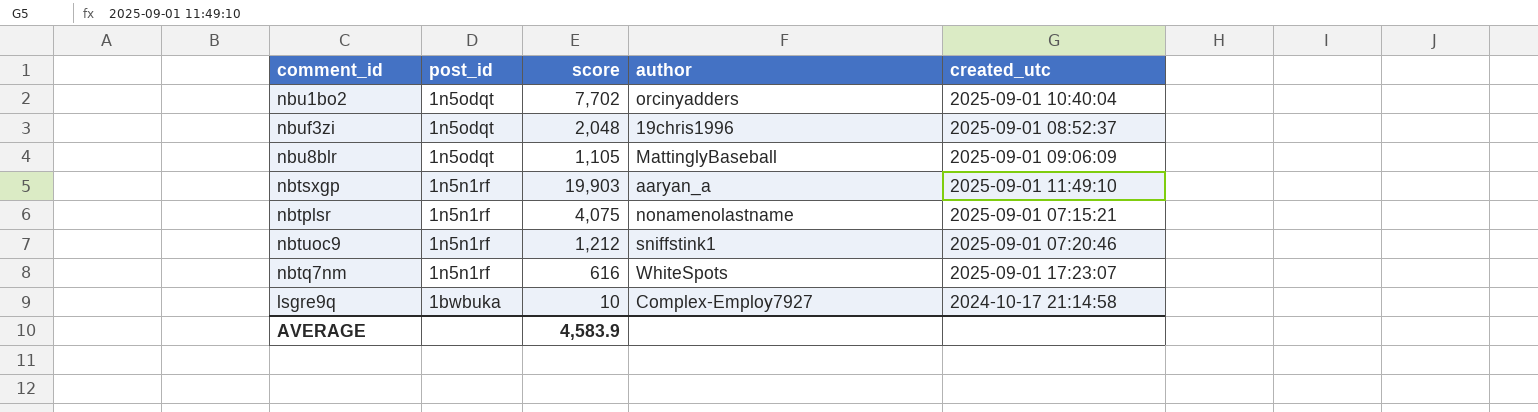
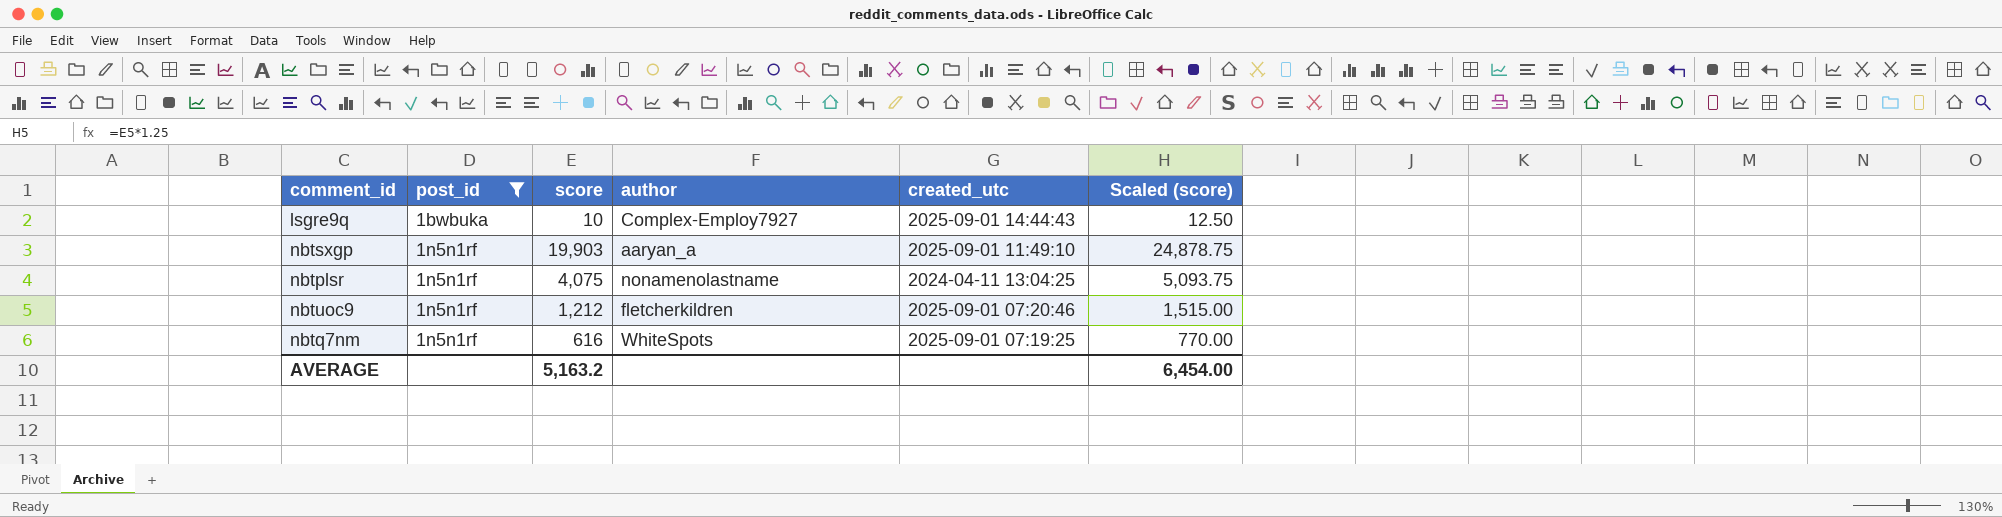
filter: none -> post_id != 1n5odqt
row order: post_id descending -> post_id ascending
column Scaled (score) | formula: none -> [score] * 1.25
lsgre9q | created_utc: 2024-10-17 21:14:58 -> 2025-09-01 14:44:43
nbtplsr | created_utc: 2025-09-01 07:15:21 -> 2024-04-11 13:04:25
nbtuoc9 | author: sniffstink1 -> fletcherkildren
nbtq7nm | created_utc: 2025-09-01 17:23:07 -> 2025-09-01 07:19:25
AVERAGE | score: 4,583.9 -> 5,163.2

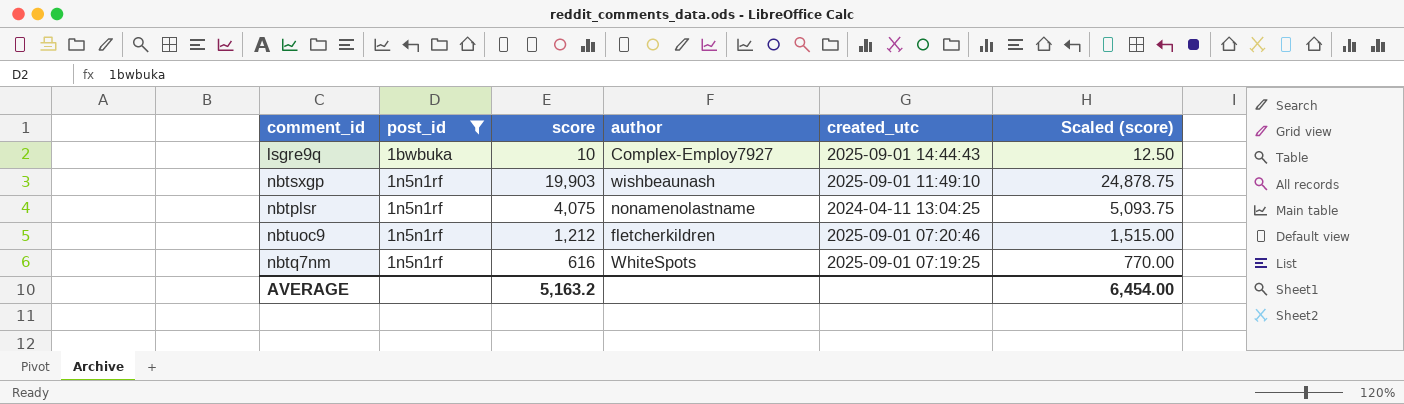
nbtsxgp | author: aaryan_a -> wishbeaunash

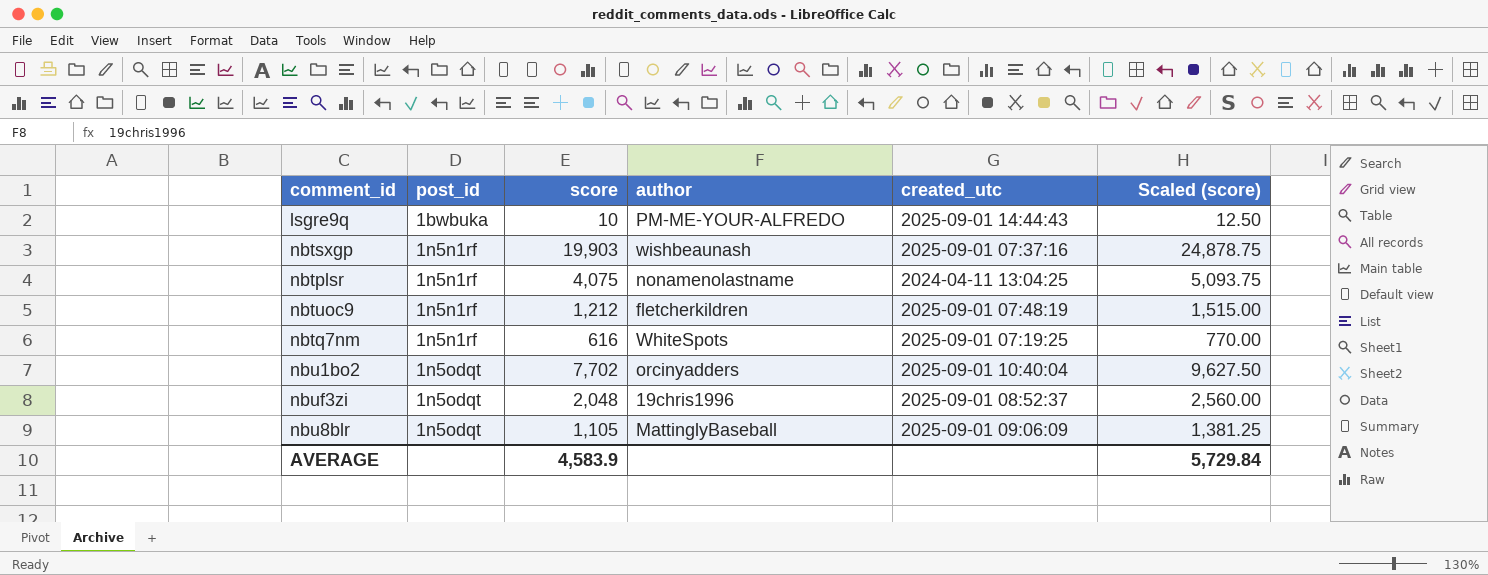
filter: post_id != 1n5odqt -> none
lsgre9q | author: Complex-Employ7927 -> PM-ME-YOUR-ALFREDO
nbtsxgp | created_utc: 2025-09-01 11:49:10 -> 2025-09-01 07:37:16
nbtuoc9 | created_utc: 2025-09-01 07:20:46 -> 2025-09-01 07:48:19
AVERAGE | score: 5,163.2 -> 4,583.9
AVERAGE | Scaled (score): 6,454.00 -> 5,729.84

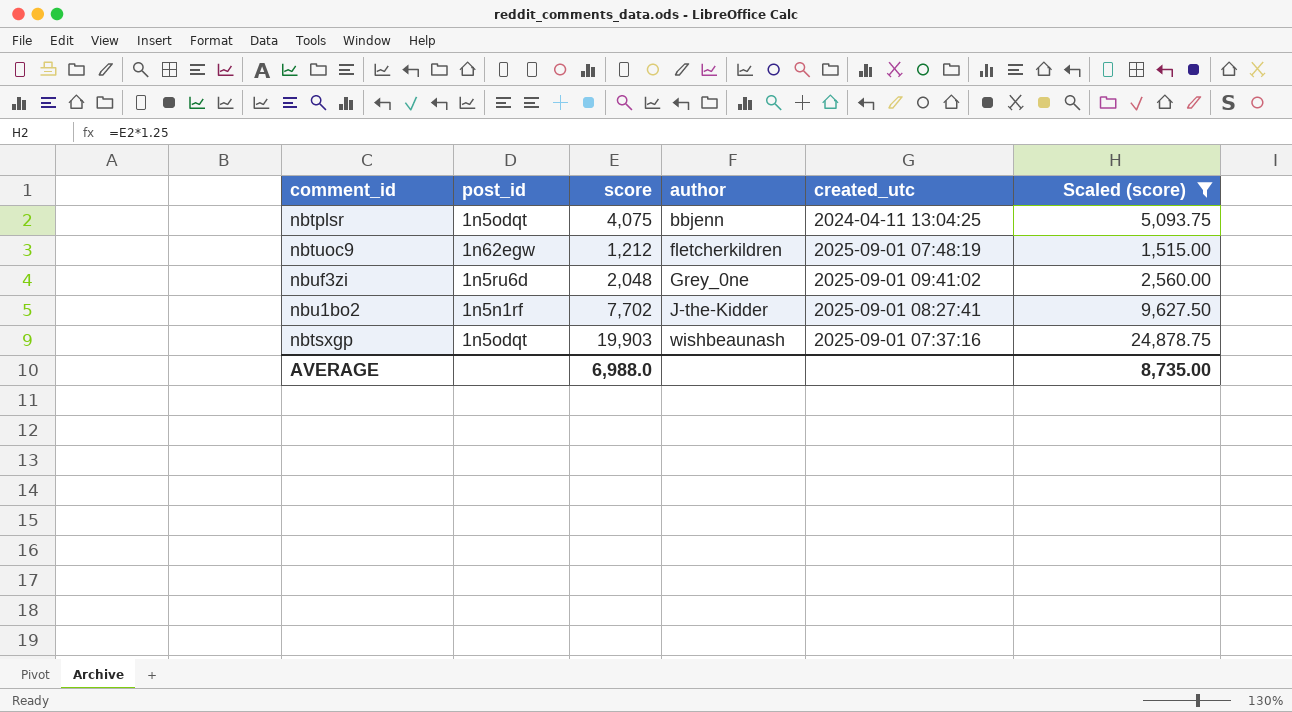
filter: none -> Scaled (score) >= 1,515.00
row order: post_id ascending -> author ascending
nbtplsr | post_id: 1n5n1rf -> 1n5odqt
nbtplsr | author: nonamenolastname -> bbjenn
nbtuoc9 | post_id: 1n5n1rf -> 1n62egw
nbuf3zi | post_id: 1n5odqt -> 1n5ru6d
nbuf3zi | author: 19chris1996 -> Grey_0ne
nbuf3zi | created_utc: 2025-09-01 08:52:37 -> 2025-09-01 09:41:02
nbu1bo2 | post_id: 1n5odqt -> 1n5n1rf
nbu1bo2 | author: orcinyadders -> J-the-Kidder
nbu1bo2 | created_utc: 2025-09-01 10:40:04 -> 2025-09-01 08:27:41
nbtsxgp | post_id: 1n5n1rf -> 1n5odqt
AVERAGE | score: 4,583.9 -> 6,988.0
AVERAGE | Scaled (score): 5,729.84 -> 8,735.00

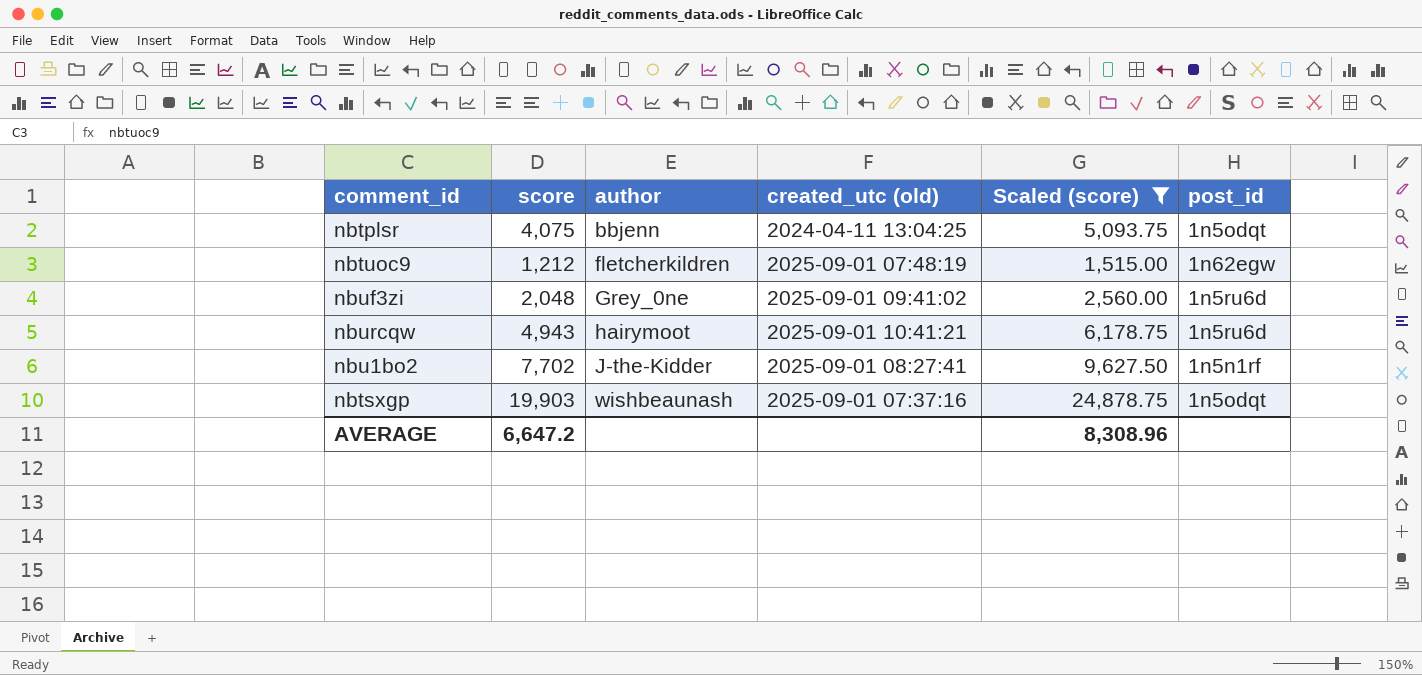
column name: created_utc -> created_utc (old)
column post_id | position: 2 -> 6
row nburcqw: none -> 4,943 | hairymoot | 2025-09-01 10:41:21 | 6,178.75 | 1n5ru6d
AVERAGE | score: 6,988.0 -> 6,647.2
AVERAGE | Scaled (score): 8,735.00 -> 8,308.96

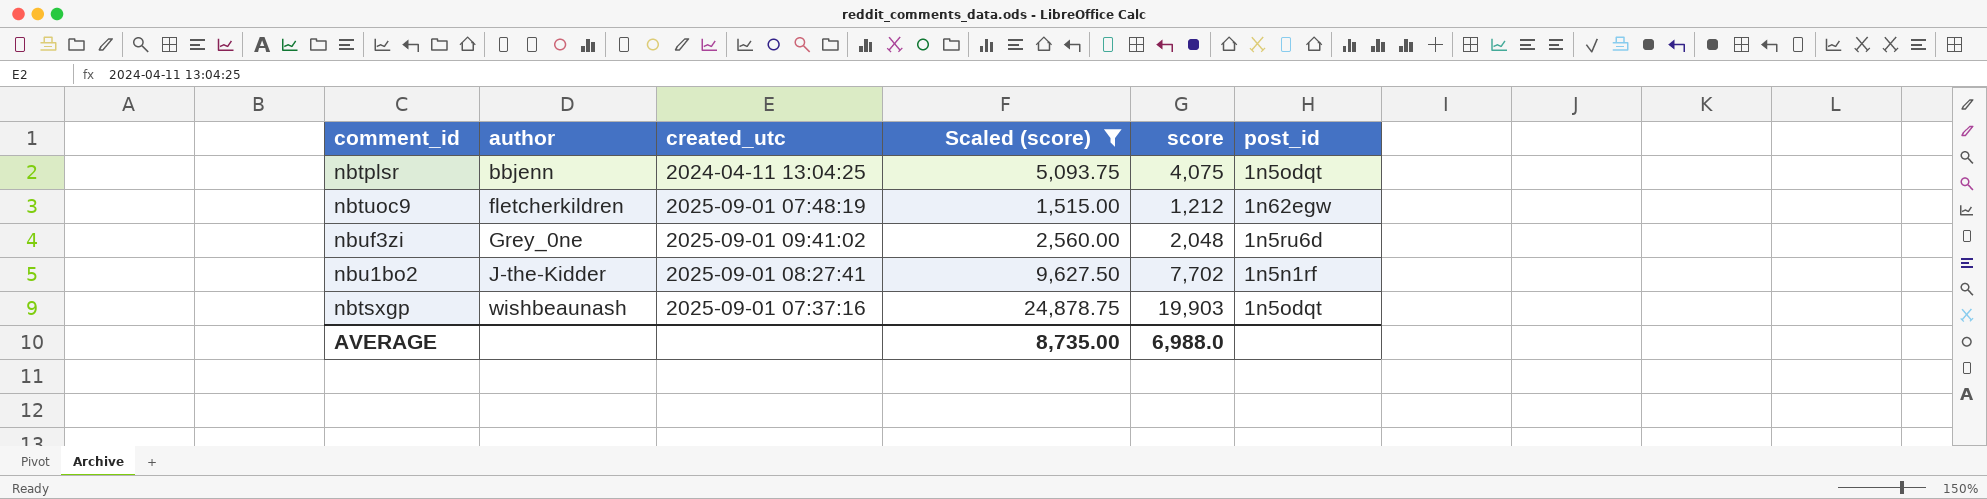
column name: created_utc (old) -> created_utc
column score | position: 2 -> 5
row nburcqw: 4,943 | hairymoot | 2025-09-01 10:41:21 | 6,178.75 | 1n5ru6d -> none
AVERAGE | Scaled (score): 8,308.96 -> 8,735.00
AVERAGE | score: 6,647.2 -> 6,988.0

